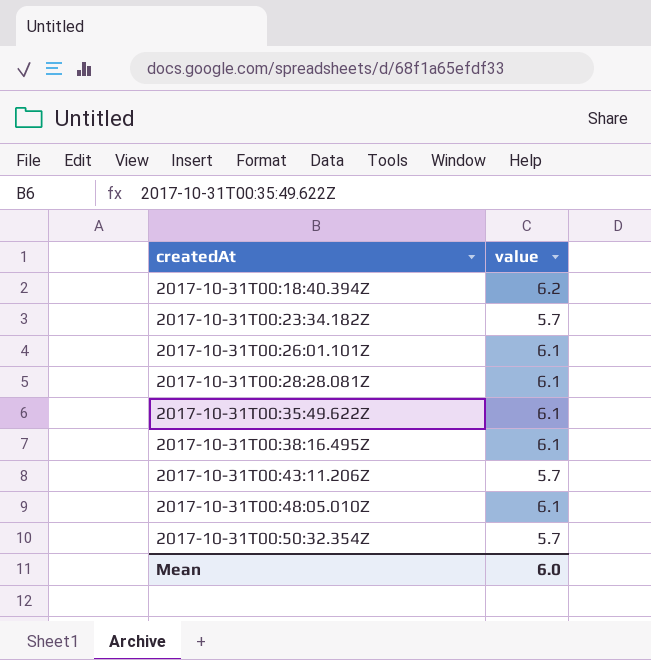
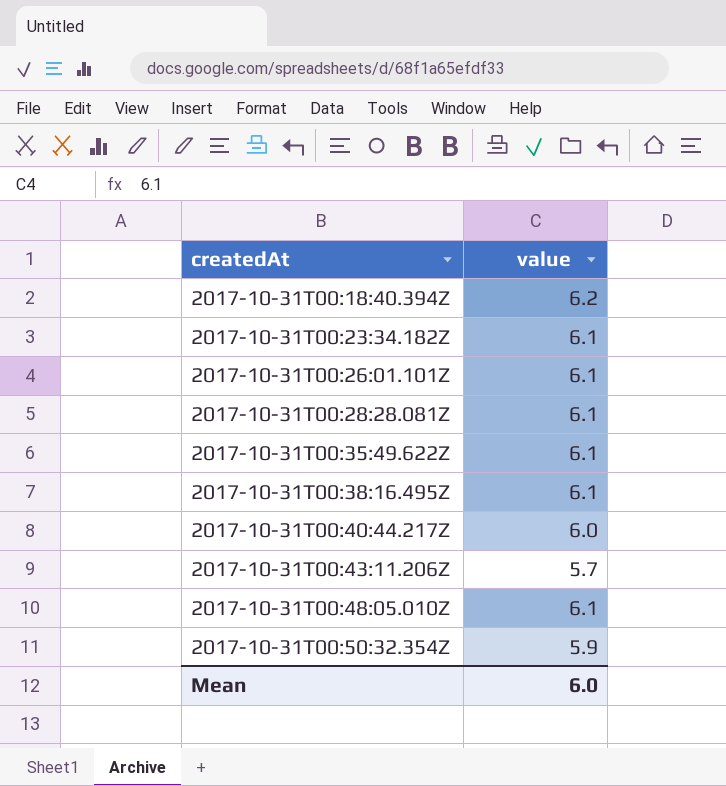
2017-10-31T00:23:34.182Z | value: 5.7 -> 6.1
row 2017-10-31T00:40:44.217Z: none -> 6.0
2017-10-31T00:50:32.354Z | value: 5.7 -> 5.9

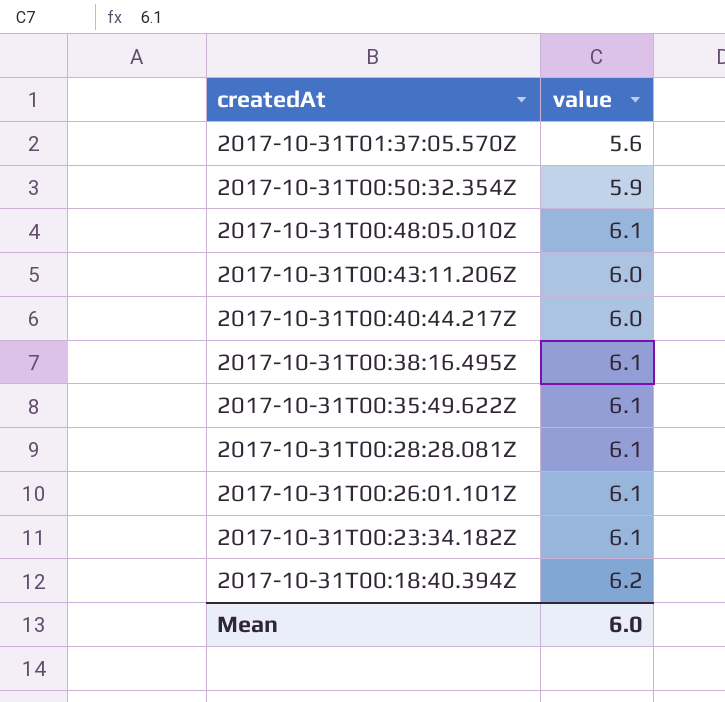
row order: createdAt ascending -> createdAt descending
row 2017-10-31T01:37:05.570Z: none -> 5.6
2017-10-31T00:43:11.206Z | value: 5.7 -> 6.0

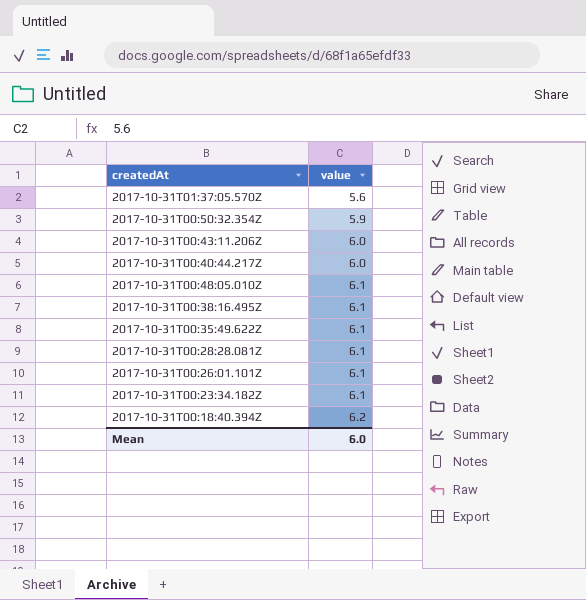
row order: createdAt descending -> value ascending

